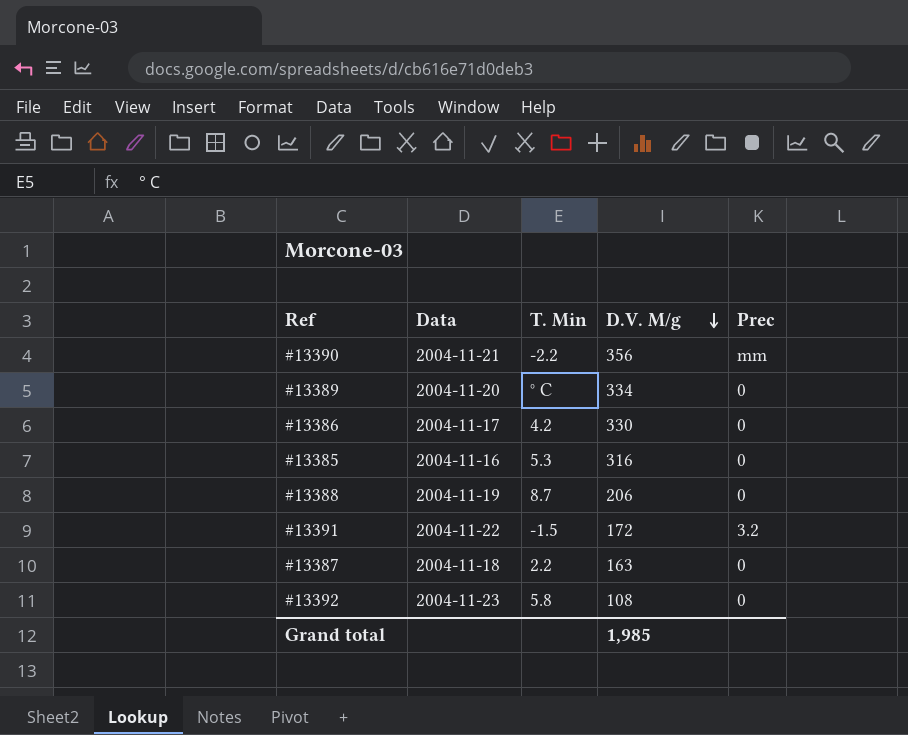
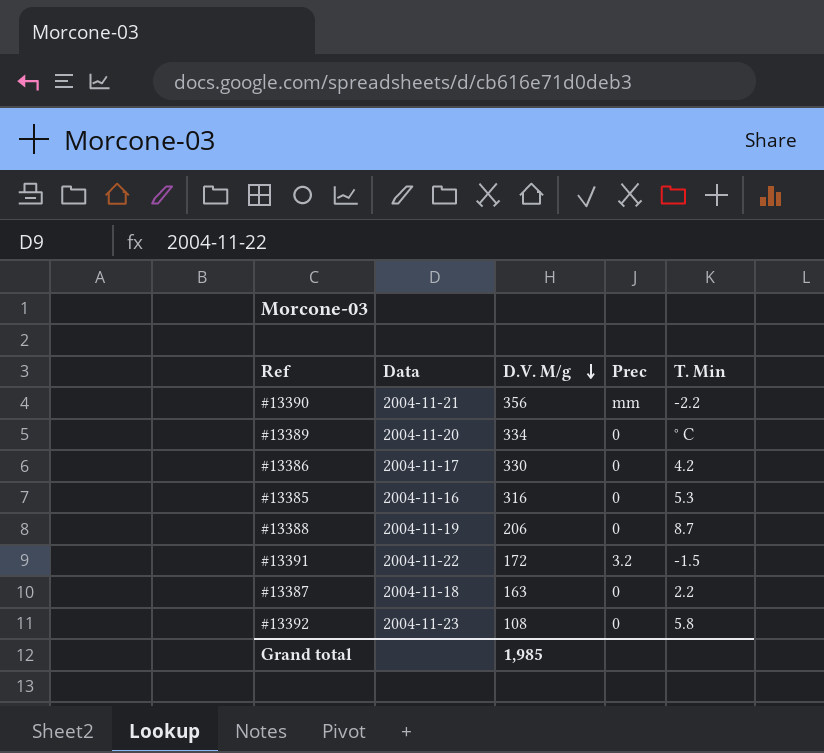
column T. Min | position: 3 -> 5

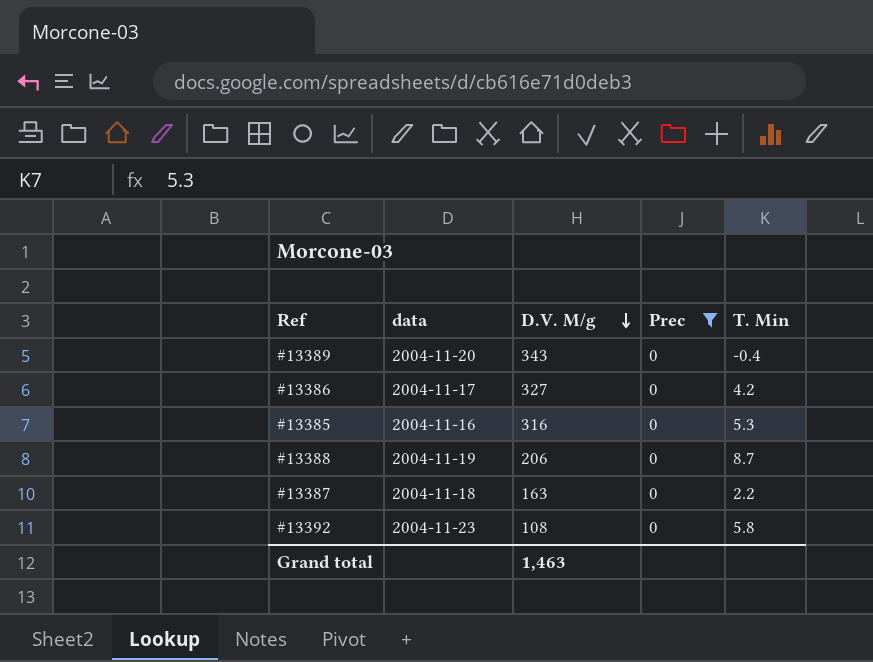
filter: none -> Prec = 0
column name: Data -> data
#13389 | D.V. M/g: 334 -> 343
#13389 | T. Min: ° C -> -0.4
#13386 | D.V. M/g: 330 -> 327
Grand total | D.V. M/g: 1,985 -> 1,463

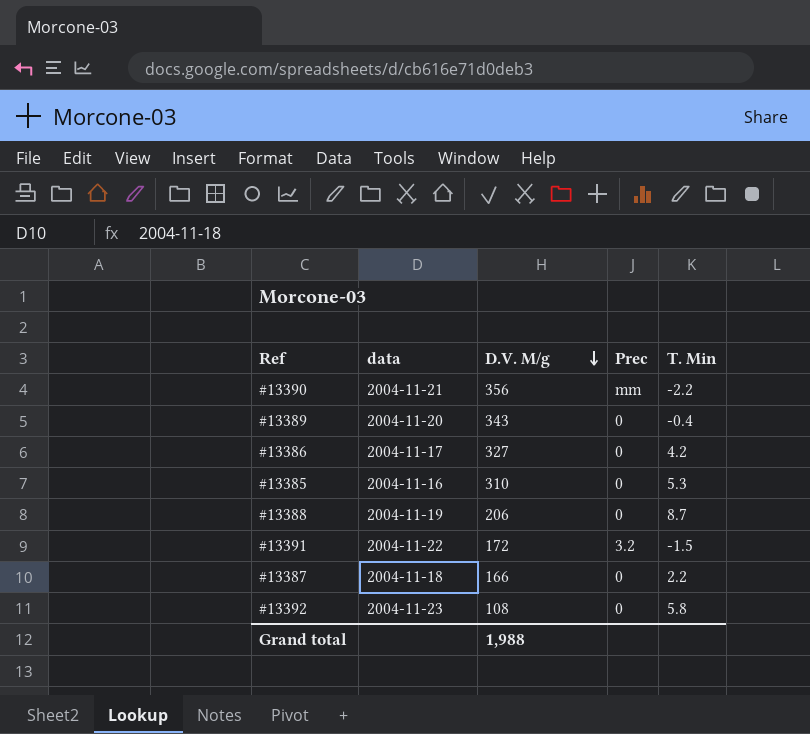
filter: Prec = 0 -> none
#13385 | D.V. M/g: 316 -> 310
#13387 | D.V. M/g: 163 -> 166
Grand total | D.V. M/g: 1,463 -> 1,988

